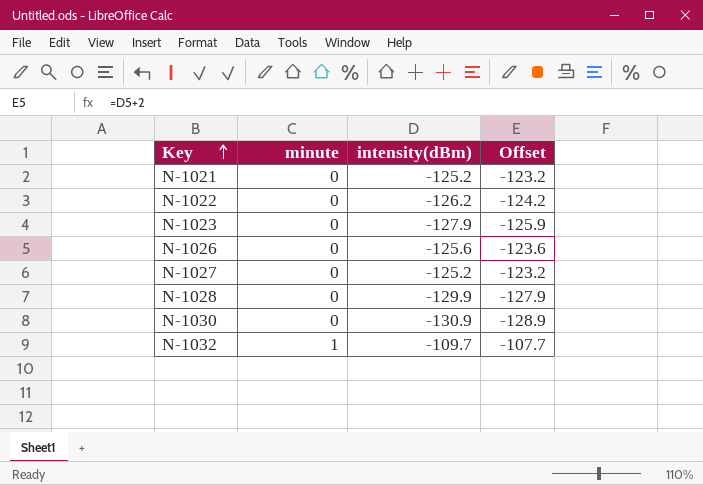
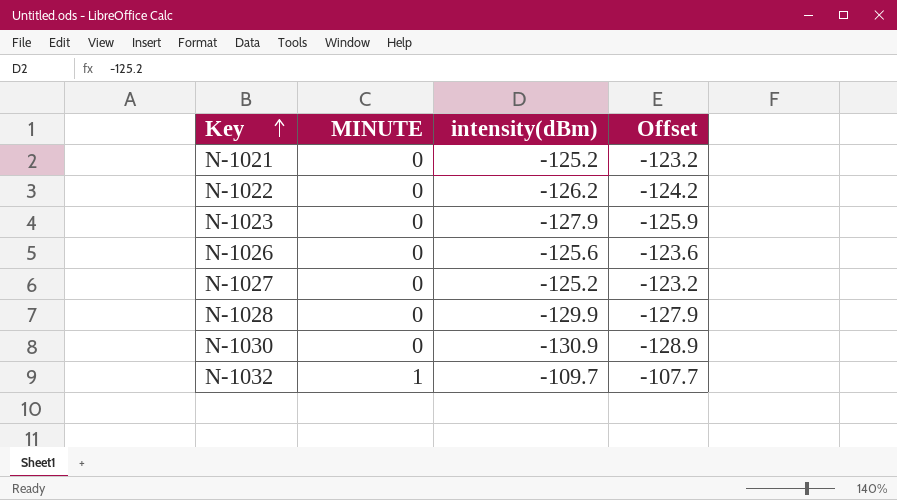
column name: minute -> MINUTE

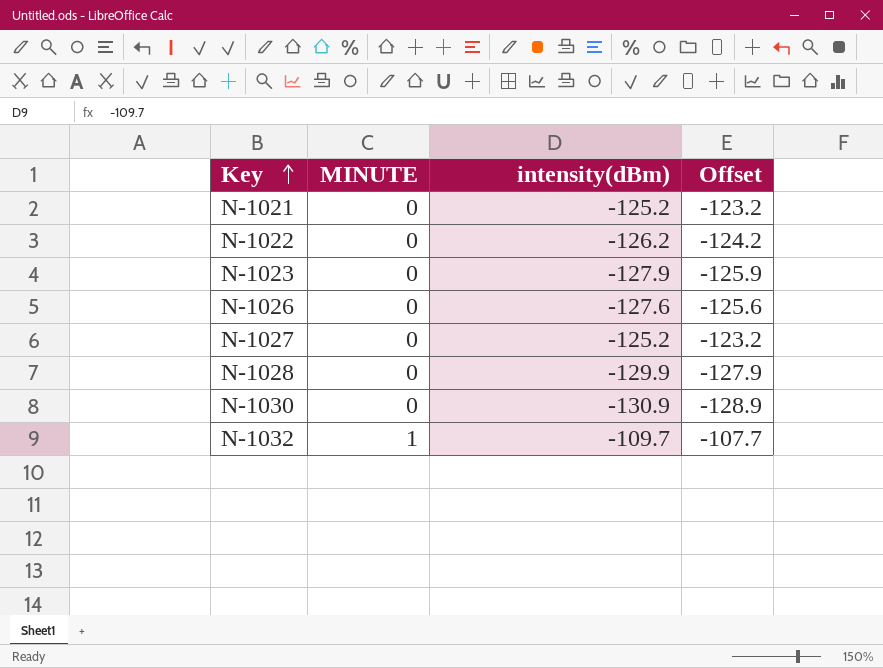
N-1026 | intensity(dBm): -125.6 -> -127.6
N-1026 | Offset: -123.6 -> -125.6

